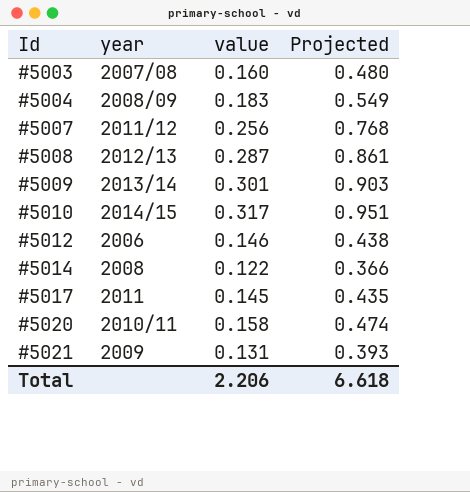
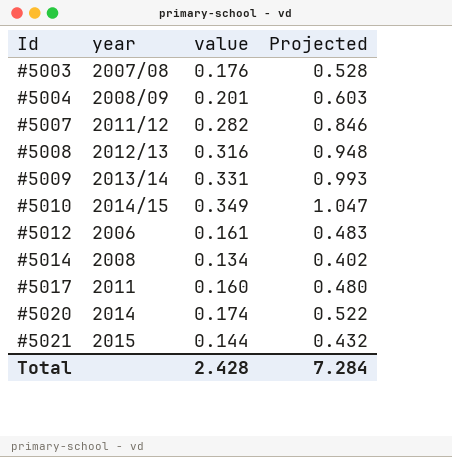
#5003 | value: 0.160 -> 0.176
#5003 | Projected: 0.480 -> 0.528
#5004 | value: 0.183 -> 0.201
#5004 | Projected: 0.549 -> 0.603
#5007 | value: 0.256 -> 0.282
#5007 | Projected: 0.768 -> 0.846
#5008 | value: 0.287 -> 0.316
#5008 | Projected: 0.861 -> 0.948
#5009 | value: 0.301 -> 0.331
#5009 | Projected: 0.903 -> 0.993
#5010 | value: 0.317 -> 0.349
#5010 | Projected: 0.951 -> 1.047
#5012 | value: 0.146 -> 0.161
#5012 | Projected: 0.438 -> 0.483
#5014 | value: 0.122 -> 0.134
#5014 | Projected: 0.366 -> 0.402
#5017 | value: 0.145 -> 0.160
#5017 | Projected: 0.435 -> 0.480
#5020 | year: 2010/11 -> 2014
#5020 | value: 0.158 -> 0.174
#5020 | Projected: 0.474 -> 0.522
#5021 | year: 2009 -> 2015
#5021 | value: 0.131 -> 0.144
#5021 | Projected: 0.393 -> 0.432
Total | value: 2.206 -> 2.428
Total | Projected: 6.618 -> 7.284

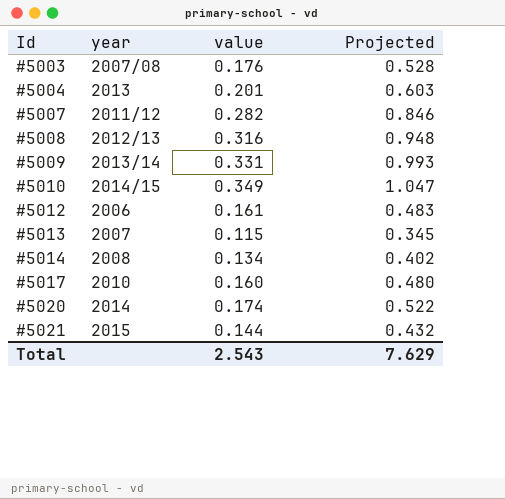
#5004 | year: 2008/09 -> 2013
row #5013: none -> 2007 | 0.115 | 0.345
#5017 | year: 2011 -> 2010
Total | value: 2.428 -> 2.543
Total | Projected: 7.284 -> 7.629

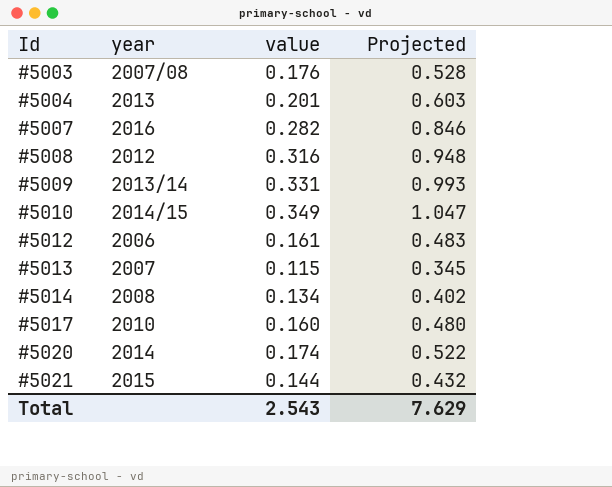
#5007 | year: 2011/12 -> 2016
#5008 | year: 2012/13 -> 2012

